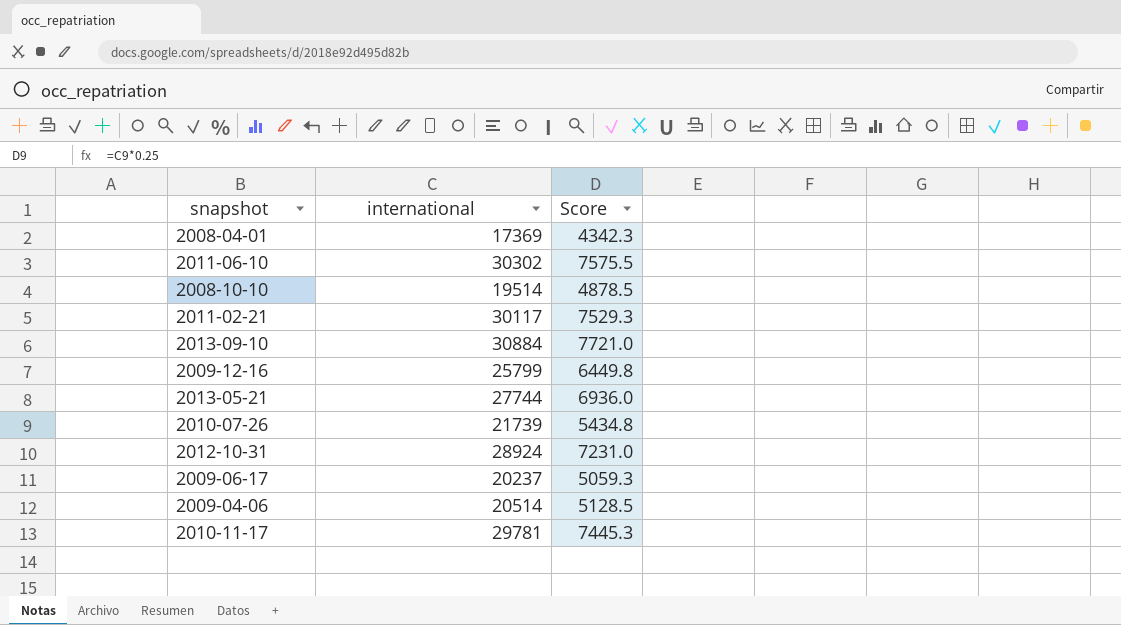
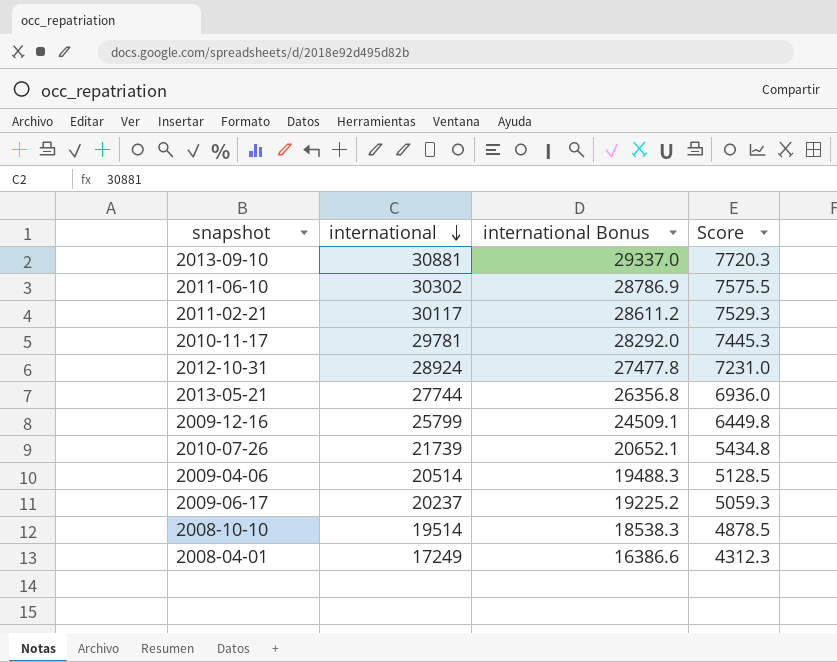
row order: none -> international descending
column international Bonus | formula: none -> [international] * 0.95
2013-09-10 | international: 30884 -> 30881
2013-09-10 | Score: 7721.0 -> 7720.3
2008-04-01 | international: 17369 -> 17249
2008-04-01 | Score: 4342.3 -> 4312.3

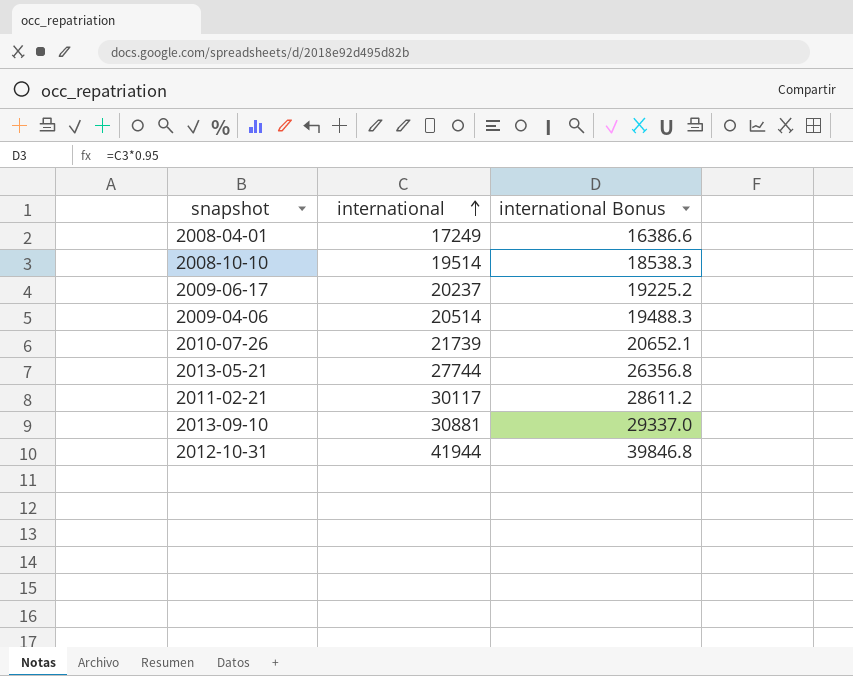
row order: international descending -> international ascending
column Score | formula: [international] * 0.25 -> none
row 2011-06-10: 30302 | 28786.9 | 7575.5 -> none
row 2010-11-17: 29781 | 28292.0 | 7445.3 -> none
row 2009-12-16: 25799 | 24509.1 | 6449.8 -> none
2012-10-31 | international: 28924 -> 41944
2012-10-31 | international Bonus: 27477.8 -> 39846.8

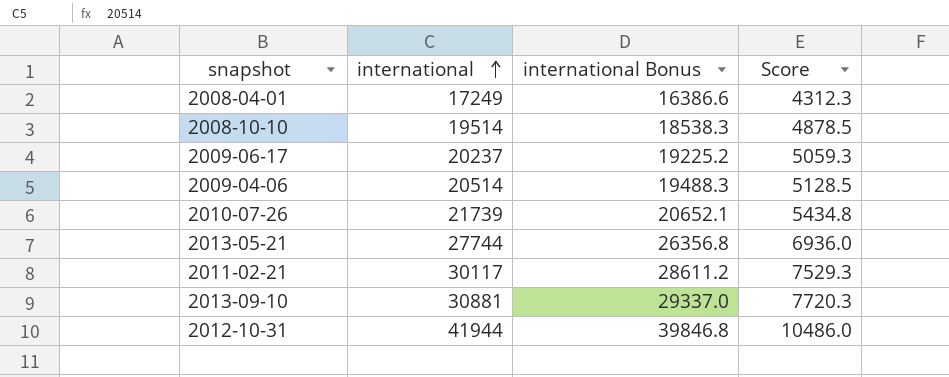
column Score | formula: none -> [international] * 0.25

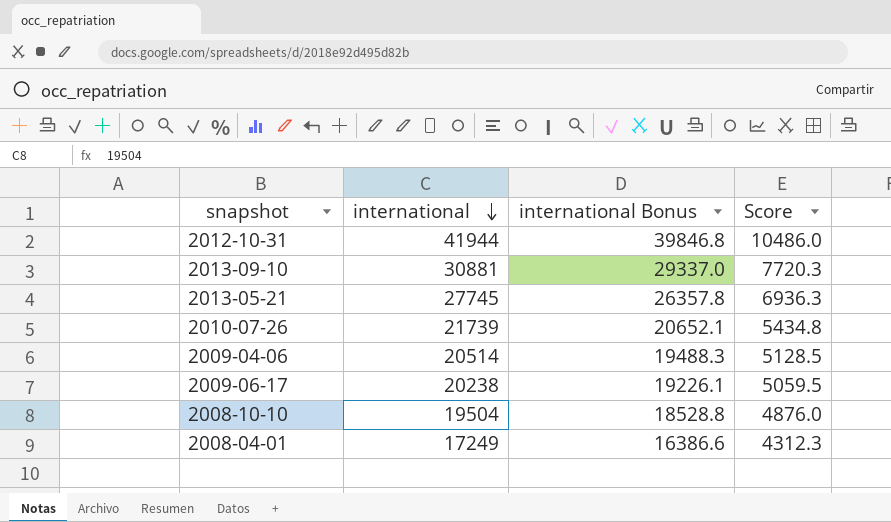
row order: international ascending -> international descending
row 2011-02-21: 30117 | 28611.2 | 7529.3 -> none
2013-05-21 | international: 27744 -> 27745
2013-05-21 | international Bonus: 26356.8 -> 26357.8
2013-05-21 | Score: 6936.0 -> 6936.3
2009-06-17 | international: 20237 -> 20238
2009-06-17 | international Bonus: 19225.2 -> 19226.1
2009-06-17 | Score: 5059.3 -> 5059.5
2008-10-10 | international: 19514 -> 19504
2008-10-10 | international Bonus: 18538.3 -> 18528.8
2008-10-10 | Score: 4878.5 -> 4876.0

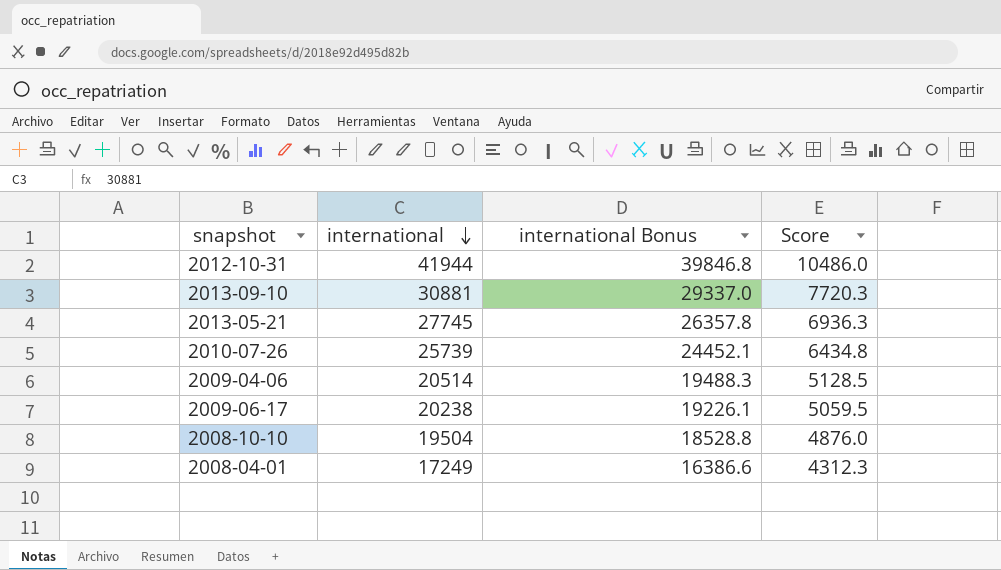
2010-07-26 | international: 21739 -> 25739
2010-07-26 | international Bonus: 20652.1 -> 24452.1
2010-07-26 | Score: 5434.8 -> 6434.8

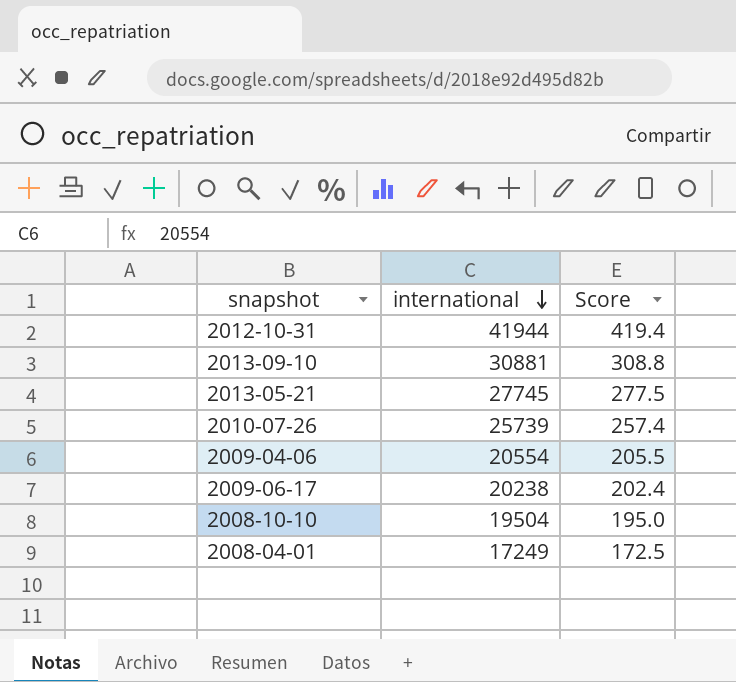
column international Bonus | formula: [international] * 0.95 -> none
column Score | formula: [international] * 0.25 -> [international] * 0.01
2009-04-06 | international: 20514 -> 20554

